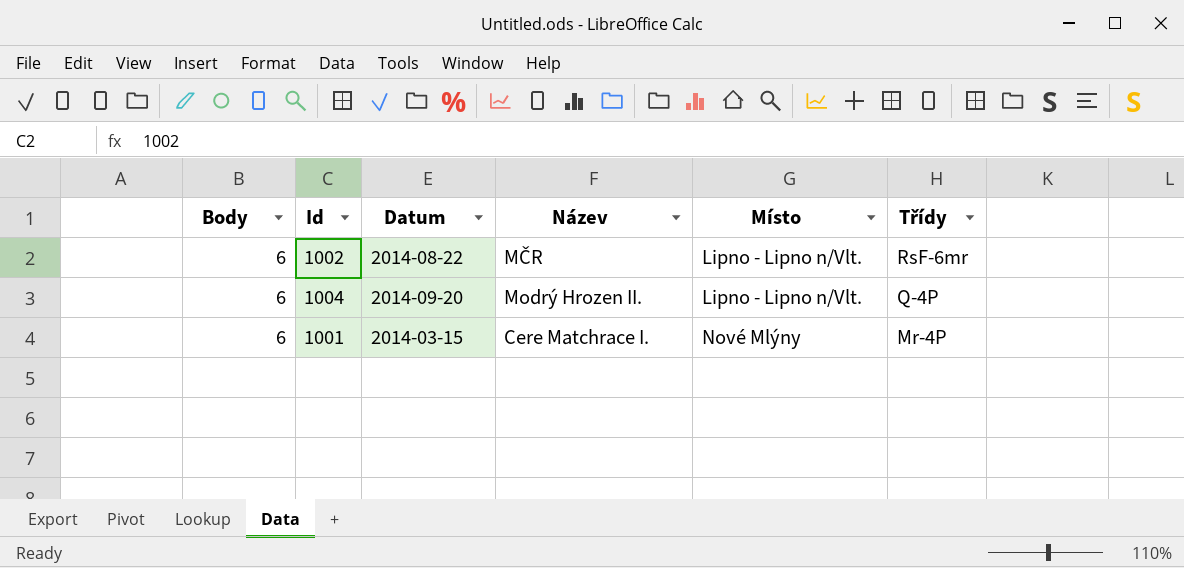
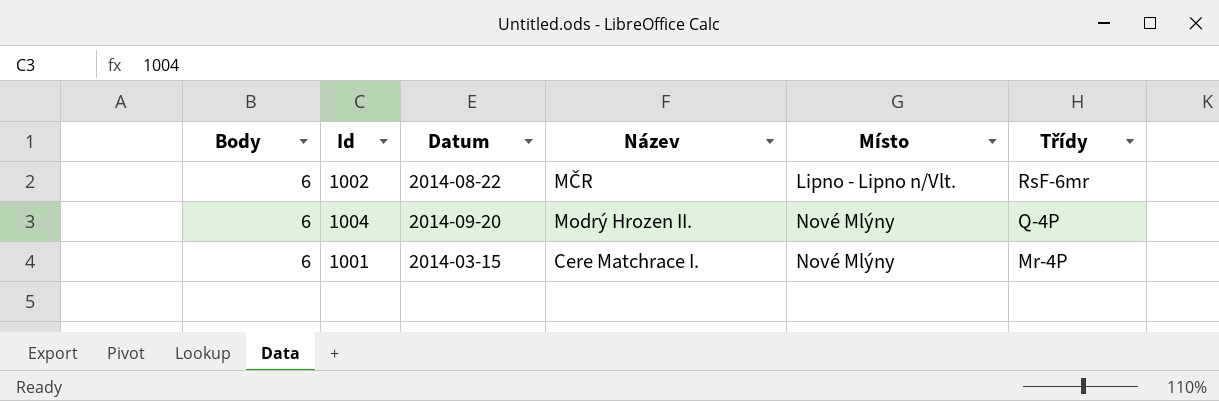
1004 | Místo: Lipno - Lipno n/Vlt. -> Nové Mlýny

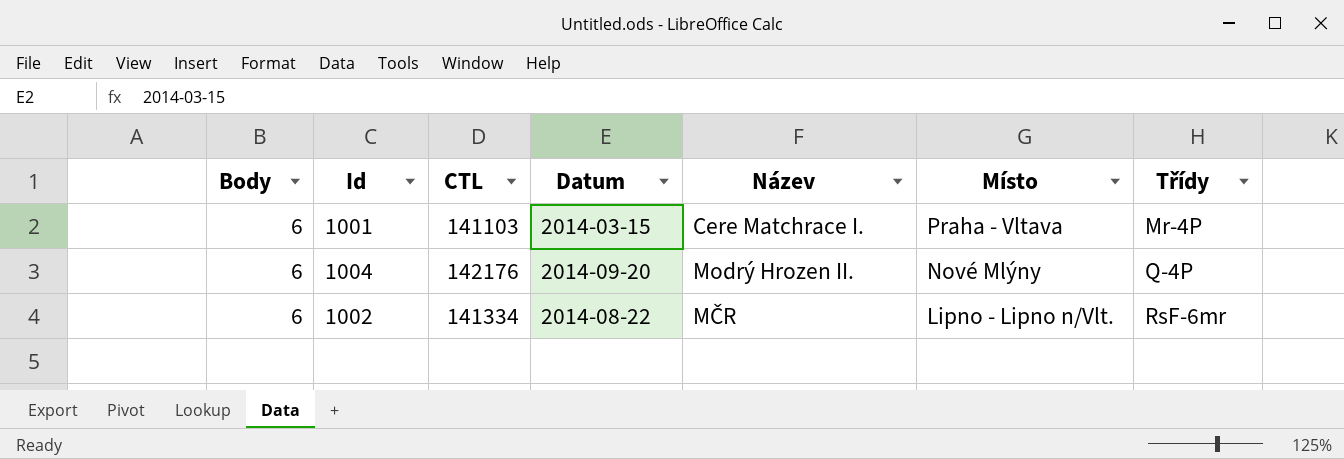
row order: Místo ascending -> Místo descending
column CTL | position: none -> 3
1001 | Místo: Nové Mlýny -> Praha - Vltava

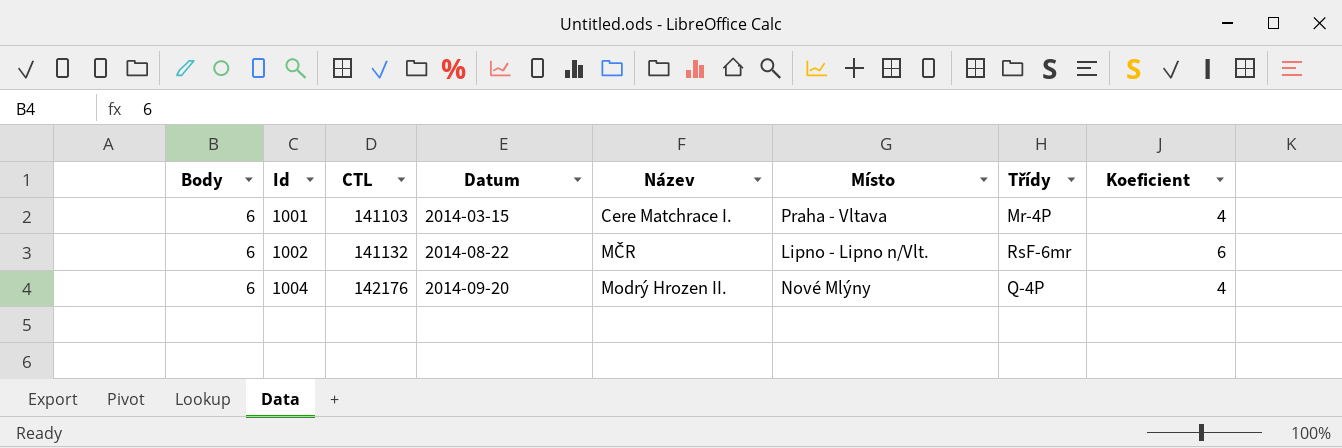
row order: Místo descending -> Id ascending
column Koeficient | position: none -> 8
1002 | CTL: 141334 -> 141132

